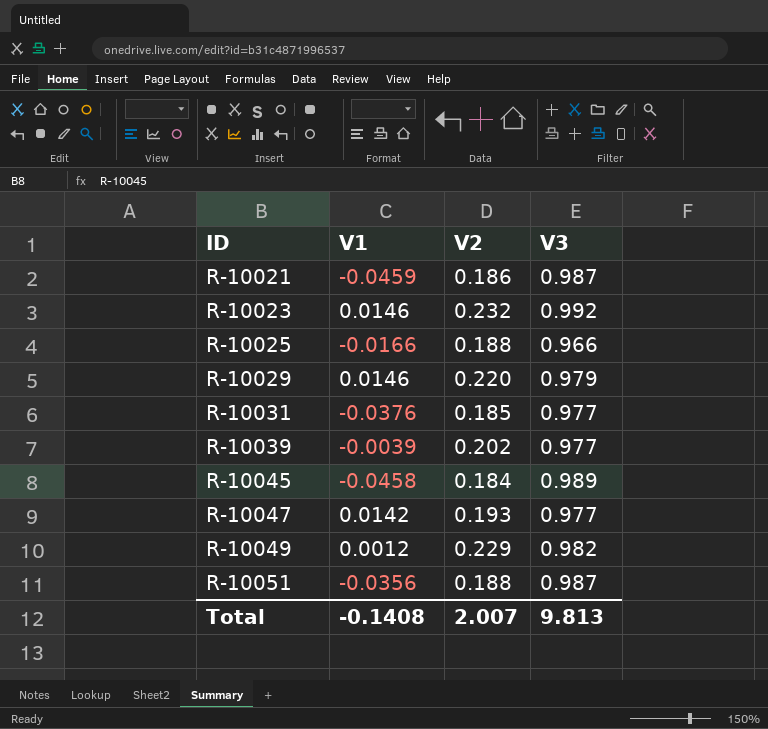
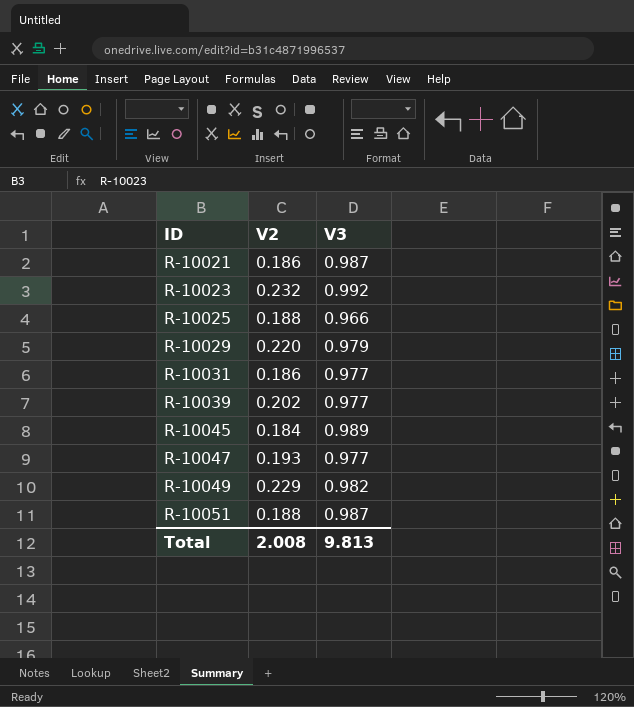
column V1 | position: 2 -> none
R-10031 | V2: 0.185 -> 0.186
Total | V2: 2.007 -> 2.008

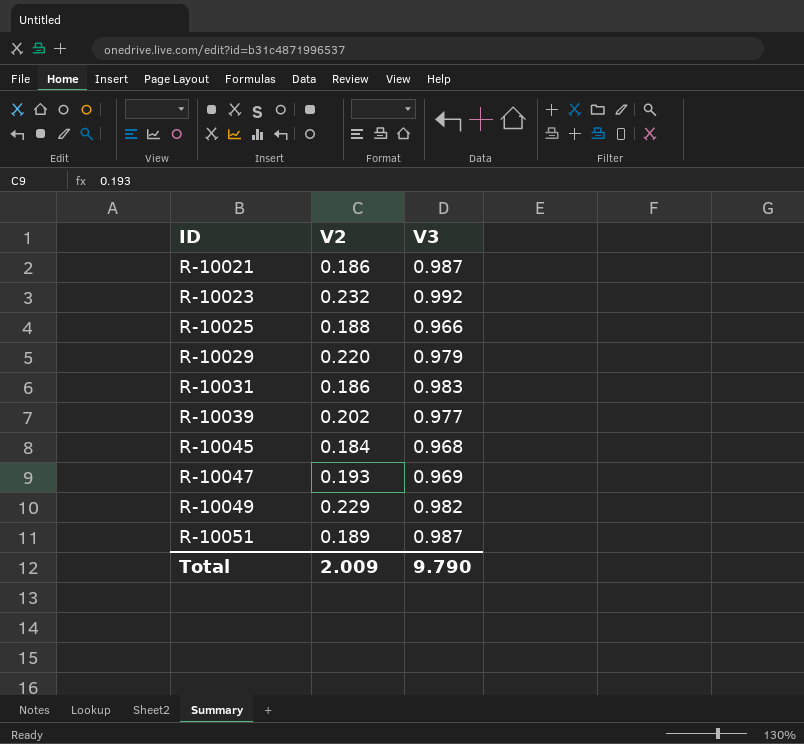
R-10031 | V3: 0.977 -> 0.983
R-10045 | V3: 0.989 -> 0.968
R-10047 | V3: 0.977 -> 0.969
R-10051 | V2: 0.188 -> 0.189
Total | V2: 2.008 -> 2.009
Total | V3: 9.813 -> 9.790

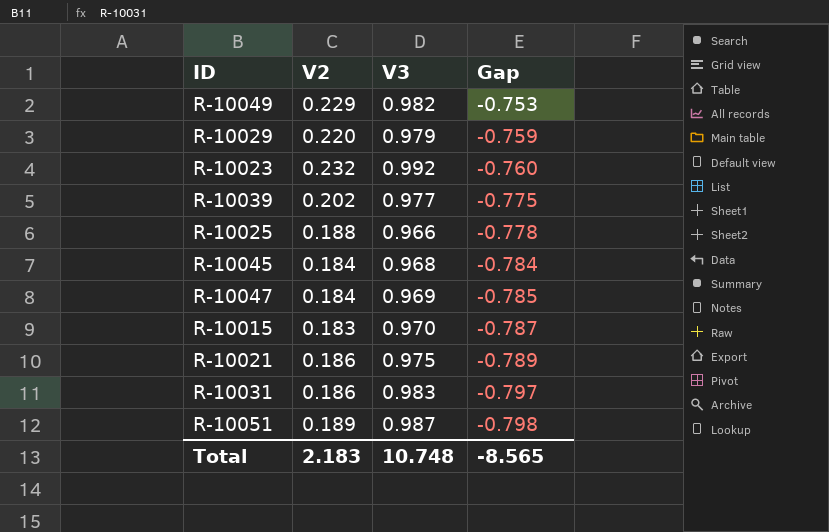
row order: ID ascending -> Gap descending
column Gap | formula: none -> [V2] - [V3]
R-10047 | V2: 0.193 -> 0.184
row R-10015: none -> 0.183 | 0.970 | -0.787
R-10021 | V3: 0.987 -> 0.975
Total | V2: 2.009 -> 2.183
Total | V3: 9.790 -> 10.748

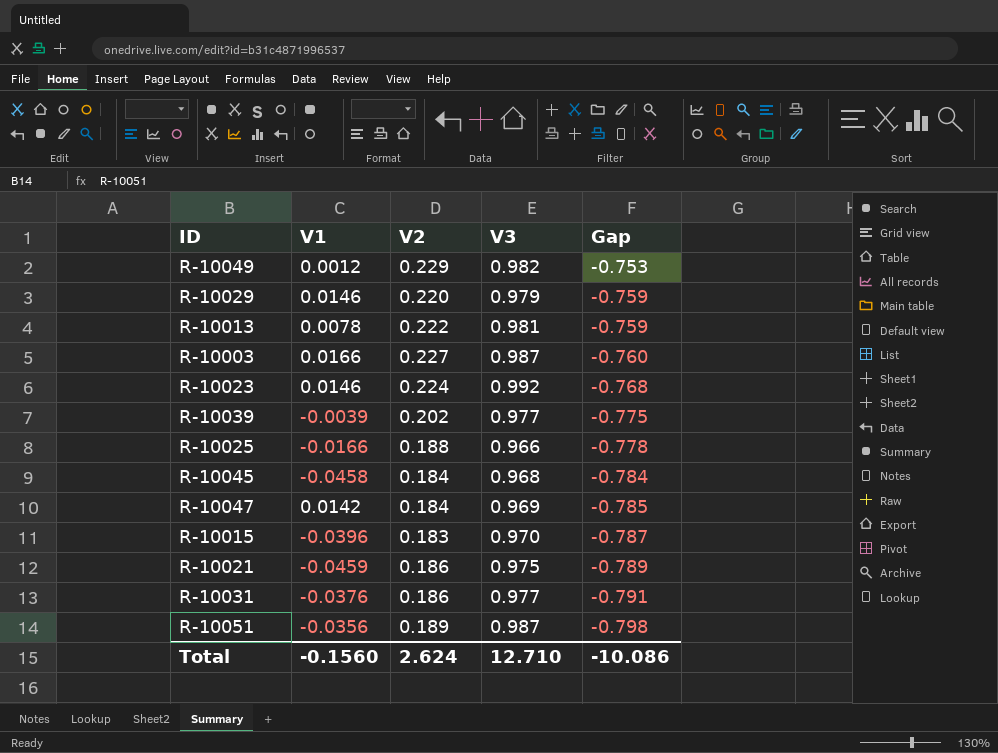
column V1 | position: none -> 2
row R-10013: none -> 0.0078 | 0.222 | 0.981 | -0.759
row R-10003: none -> 0.0166 | 0.227 | 0.987 | -0.760
R-10023 | V2: 0.232 -> 0.224
R-10023 | Gap: -0.760 -> -0.768
R-10031 | V3: 0.983 -> 0.977
R-10031 | Gap: -0.797 -> -0.791
Total | V2: 2.183 -> 2.624
Total | V3: 10.748 -> 12.710
Total | Gap: -8.565 -> -10.086

